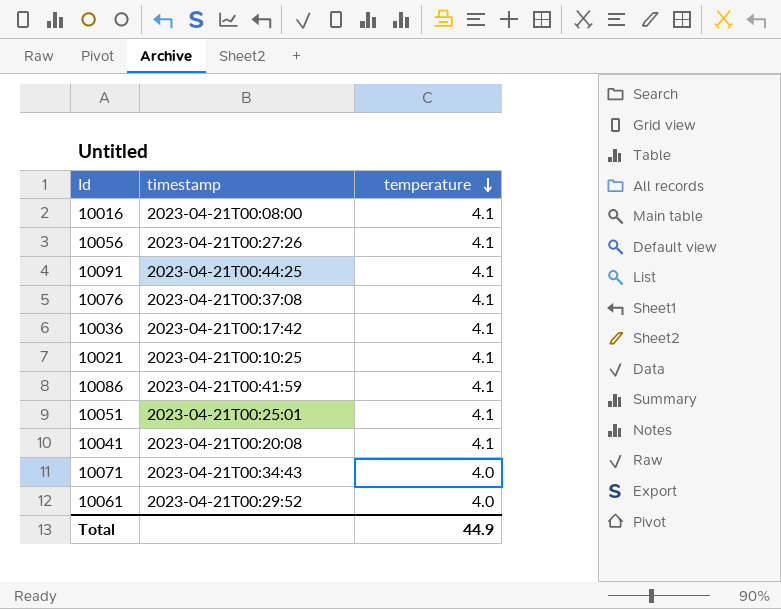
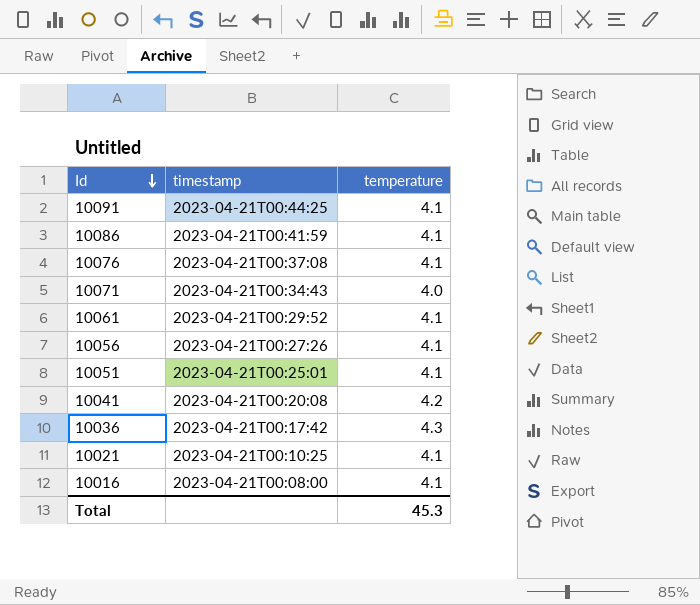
row order: temperature descending -> Id descending
10061 | temperature: 4.0 -> 4.1
10041 | temperature: 4.1 -> 4.2
10036 | temperature: 4.1 -> 4.3
Total | temperature: 44.9 -> 45.3

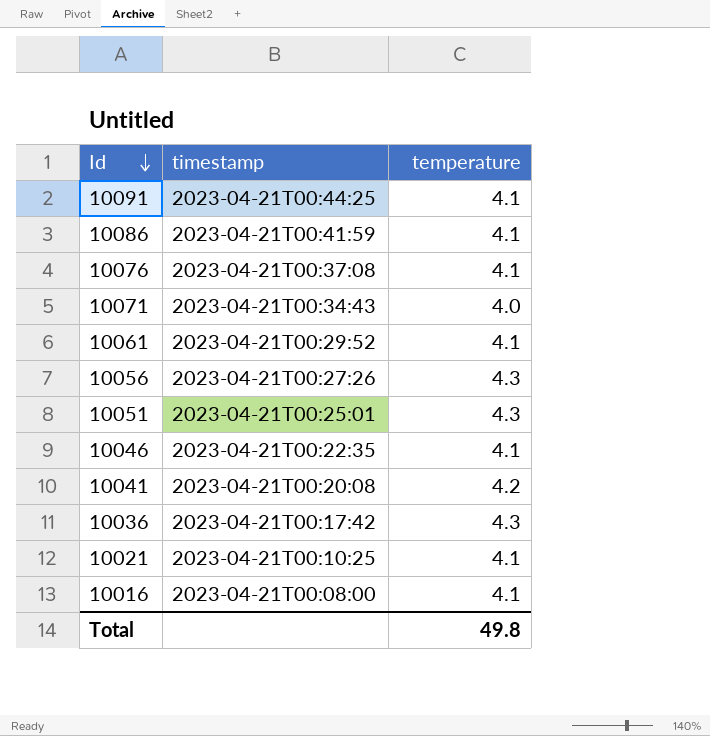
10056 | temperature: 4.1 -> 4.3
10051 | temperature: 4.1 -> 4.3
row 10046: none -> 2023-04-21T00:22:35 | 4.1
Total | temperature: 45.3 -> 49.8

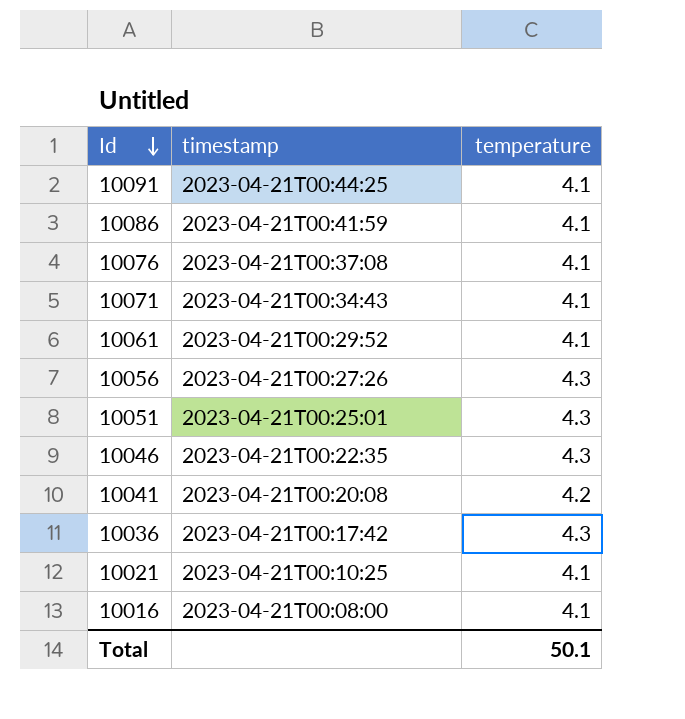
10071 | temperature: 4.0 -> 4.1
10046 | temperature: 4.1 -> 4.3
Total | temperature: 49.8 -> 50.1

